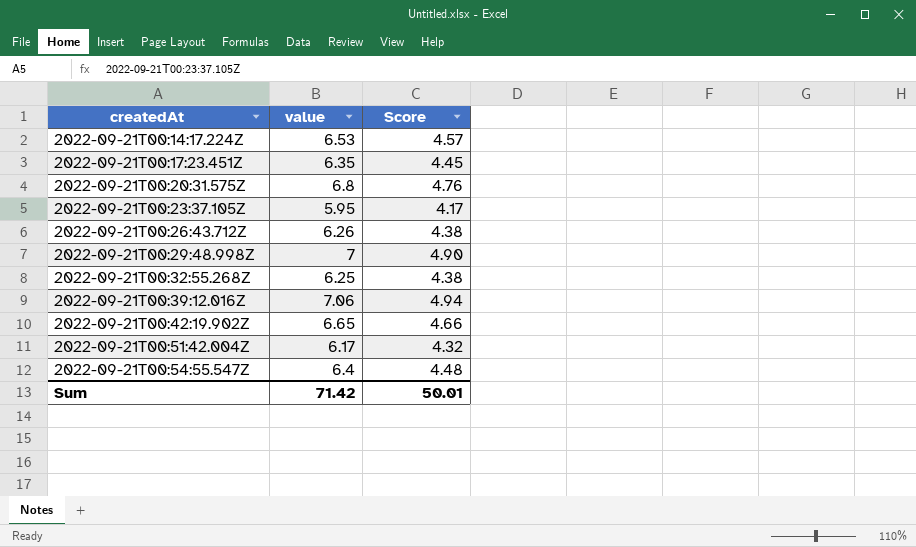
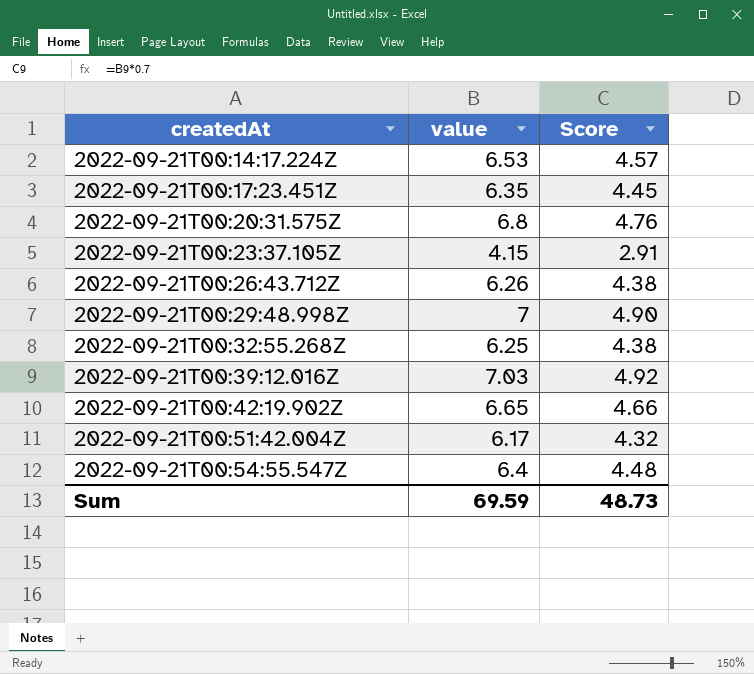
2022-09-21T00:23:37.105Z | value: 5.95 -> 4.15
2022-09-21T00:23:37.105Z | Score: 4.17 -> 2.91
2022-09-21T00:39:12.016Z | value: 7.06 -> 7.03
2022-09-21T00:39:12.016Z | Score: 4.94 -> 4.92
Sum | value: 71.42 -> 69.59
Sum | Score: 50.01 -> 48.73

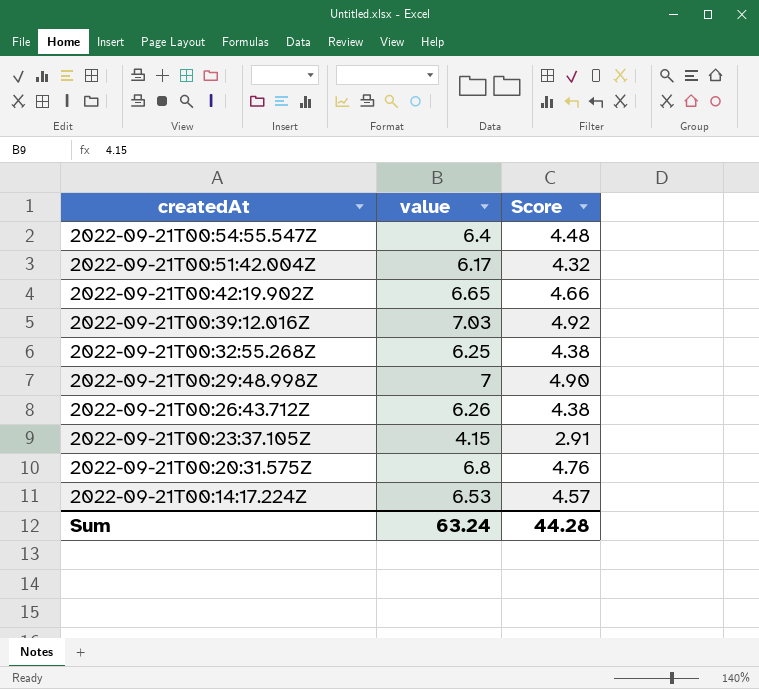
row order: createdAt ascending -> createdAt descending
row 2022-09-21T00:17:23.451Z: 6.35 | 4.45 -> none
Sum | value: 69.59 -> 63.24
Sum | Score: 48.73 -> 44.28

